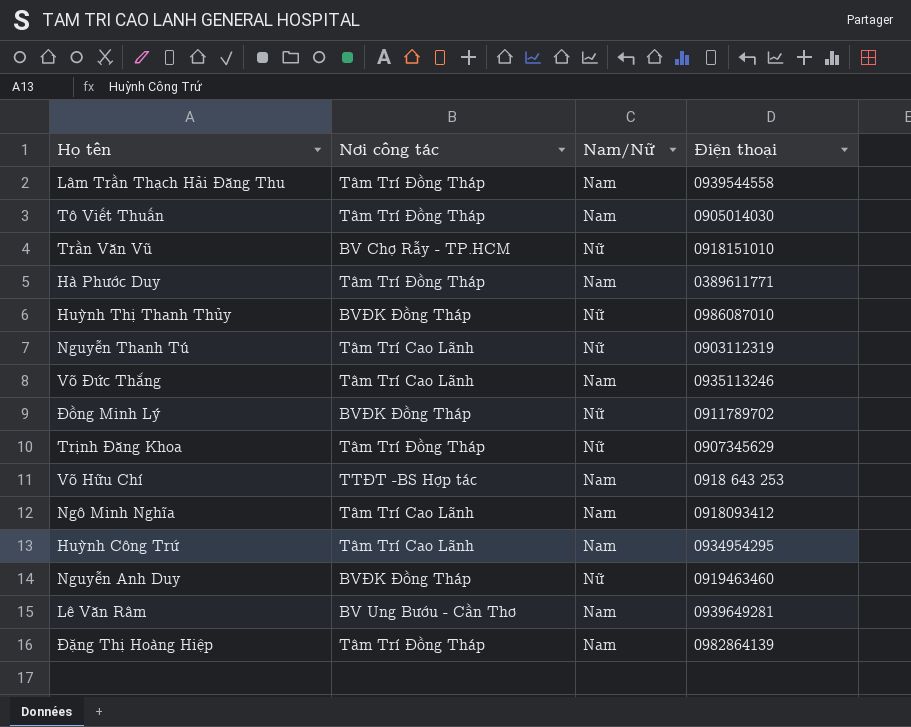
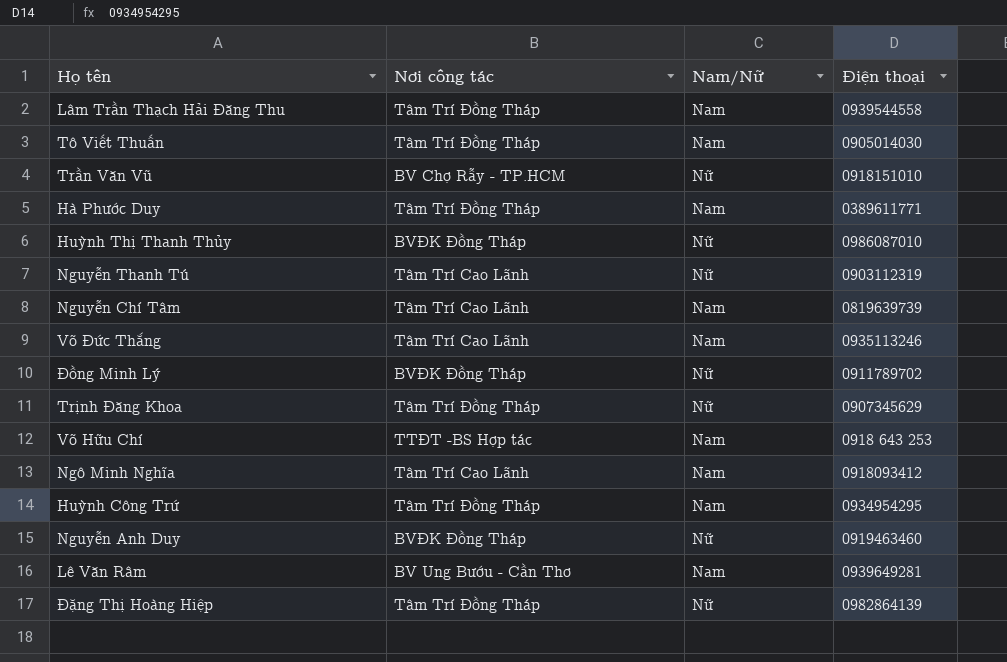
row Nguyễn Chí Tâm: none -> Tâm Trí Cao Lãnh | Nam | 0819639739
Huỳnh Công Trứ | Nơi công tác: Tâm Trí Cao Lãnh -> Tâm Trí Đồng Tháp
Đặng Thị Hoàng Hiệp | Nam/Nữ: Nam -> Nữ

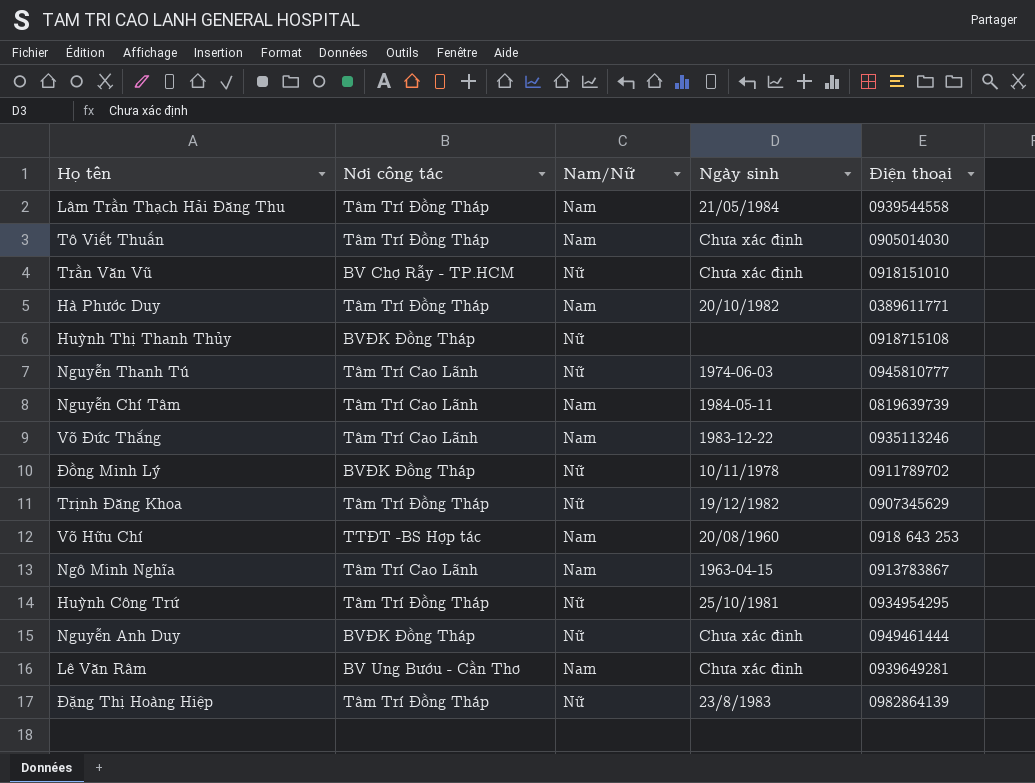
column Ngày sinh | position: none -> 4
Huỳnh Thị Thanh Thủy | Điện thoại: 0986087010 -> 0918715108
Nguyễn Thanh Tú | Điện thoại: 0903112319 -> 0945810777
Ngô Minh Nghĩa | Điện thoại: 0918093412 -> 0913783867
Huỳnh Công Trứ | Nam/Nữ: Nam -> Nữ
Nguyễn Anh Duy | Điện thoại: 0919463460 -> 0949461444

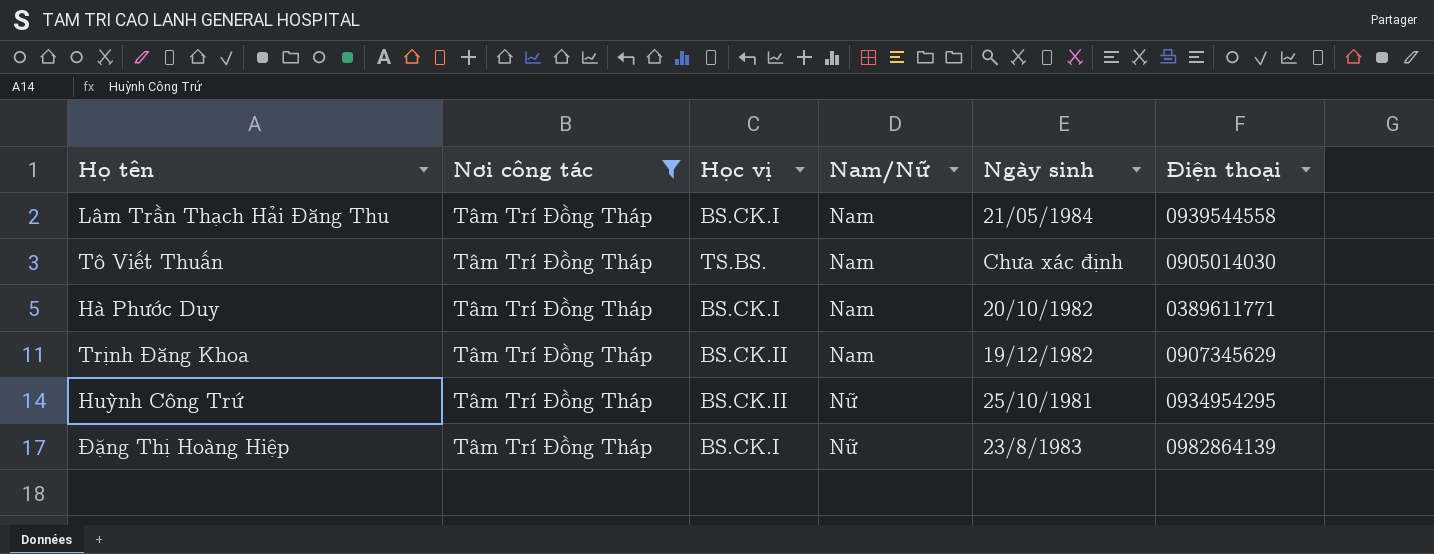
filter: none -> Nơi công tác = Tâm Trí Đồng Tháp
column Học vị | position: none -> 3
Trịnh Đăng Khoa | Nam/Nữ: Nữ -> Nam

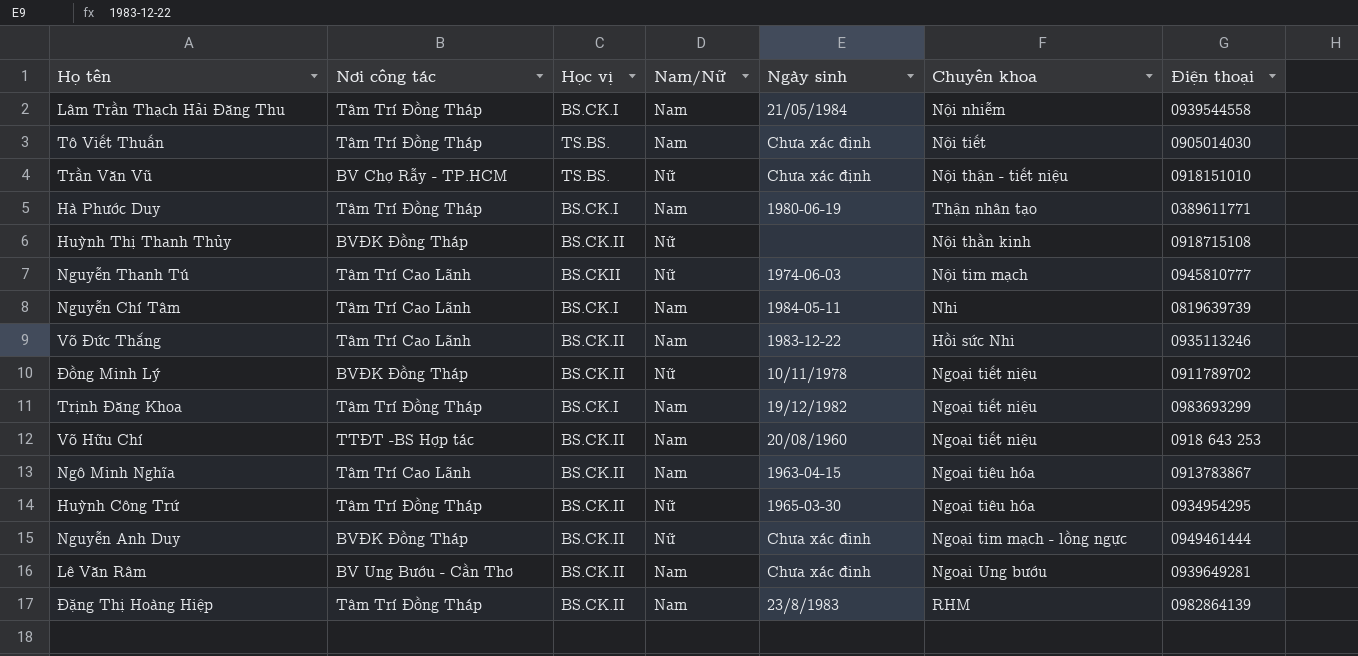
filter: Nơi công tác = Tâm Trí Đồng Tháp -> none
column Chuyên khoa | position: none -> 6
Hà Phước Duy | Ngày sinh: 20/10/1982 -> 1980-06-19
Trịnh Đăng Khoa | Học vị: BS.CK.II -> BS.CK.I
Trịnh Đăng Khoa | Điện thoại: 0907345629 -> 0983693299
Huỳnh Công Trứ | Ngày sinh: 25/10/1981 -> 1965-03-30
Đặng Thị Hoàng Hiệp | Học vị: BS.CK.I -> BS.CK.II
Đặng Thị Hoàng Hiệp | Nam/Nữ: Nữ -> Nam

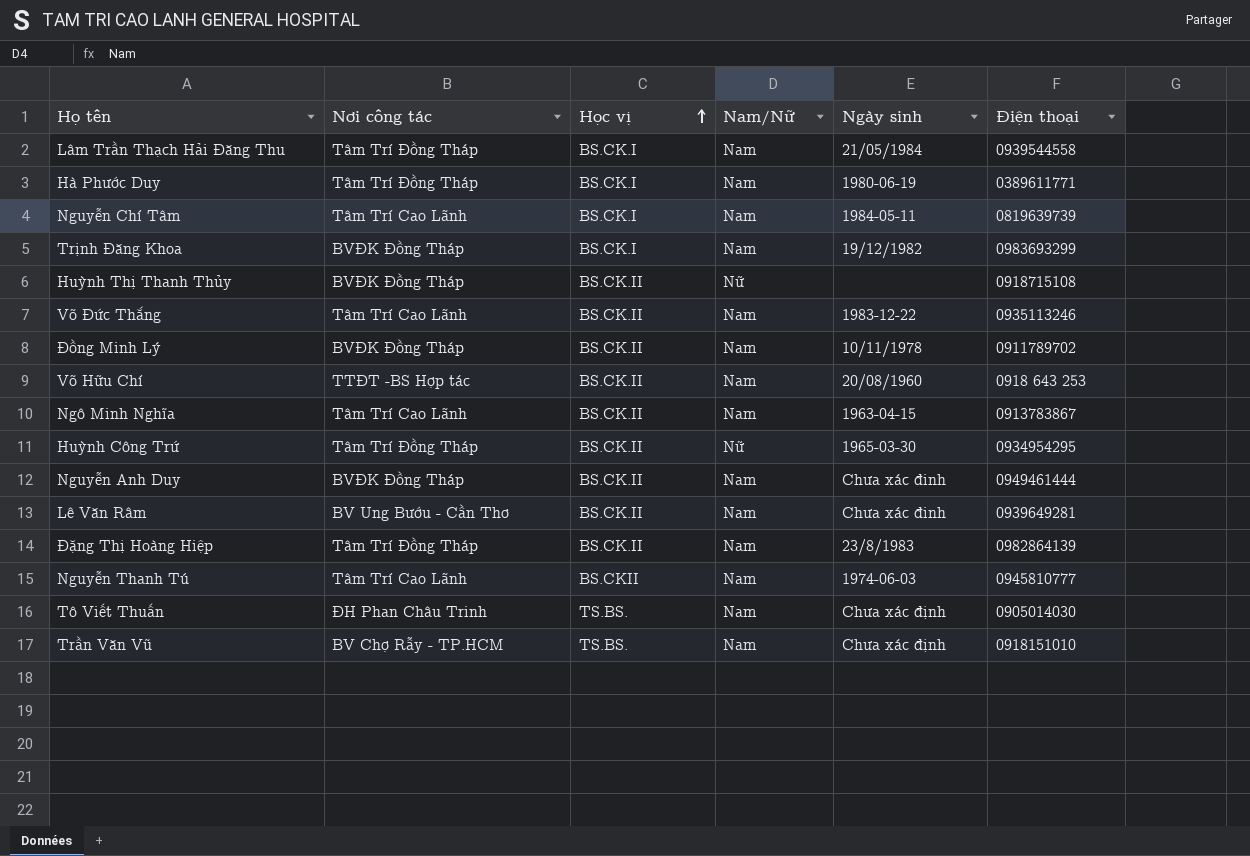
row order: none -> Học vị ascending
column Chuyên khoa | position: 6 -> none
Trịnh Đăng Khoa | Nơi công tác: Tâm Trí Đồng Tháp -> BVĐK Đồng Tháp
Đồng Minh Lý | Nam/Nữ: Nữ -> Nam
Nguyễn Anh Duy | Nam/Nữ: Nữ -> Nam
Nguyễn Thanh Tú | Nam/Nữ: Nữ -> Nam
Tô Viết Thuấn | Nơi công tác: Tâm Trí Đồng Tháp -> ĐH Phan Châu Trinh
Trần Văn Vũ | Nam/Nữ: Nữ -> Nam

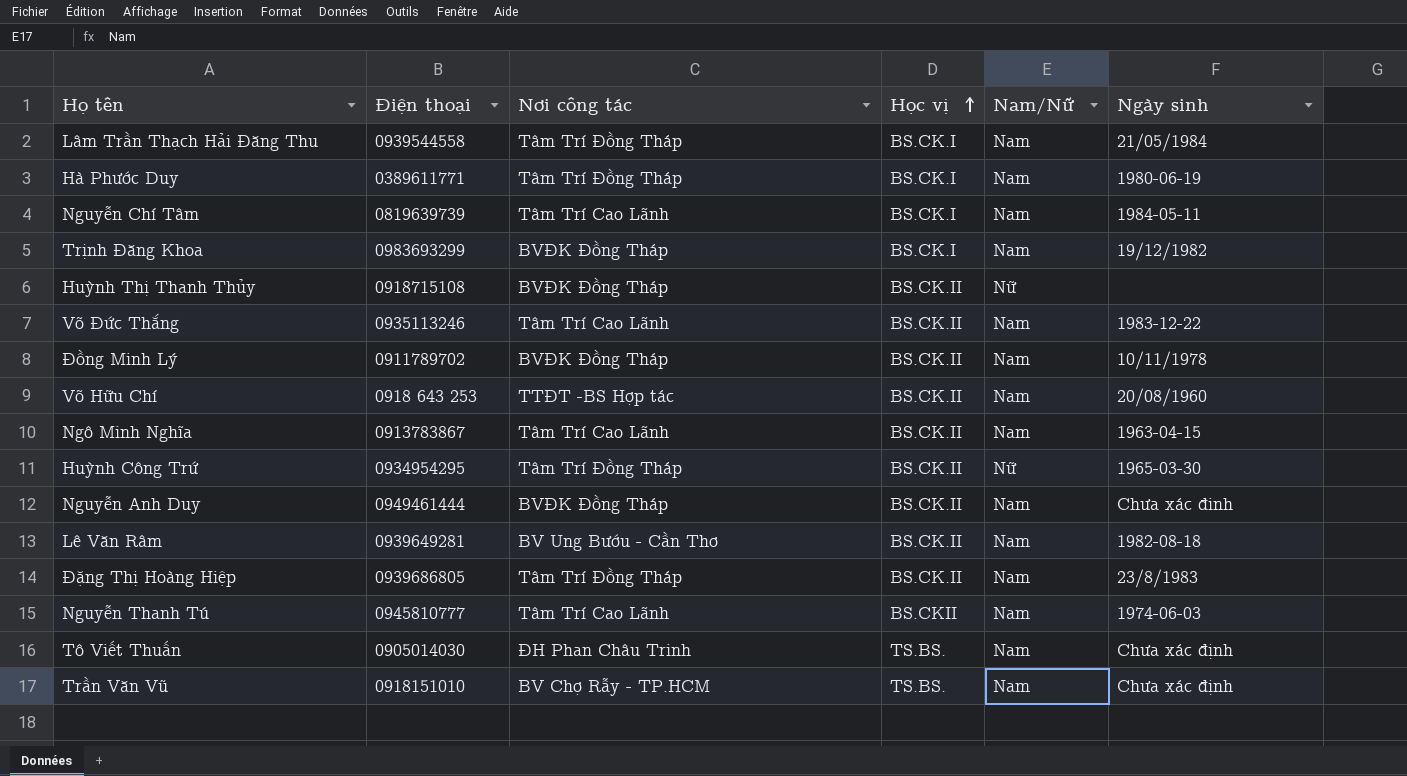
column Điện thoại | position: 6 -> 2
Lê Văn Râm | Ngày sinh: Chưa xác đinh -> 1982-08-18
Đặng Thị Hoàng Hiệp | Điện thoại: 0982864139 -> 0939686805

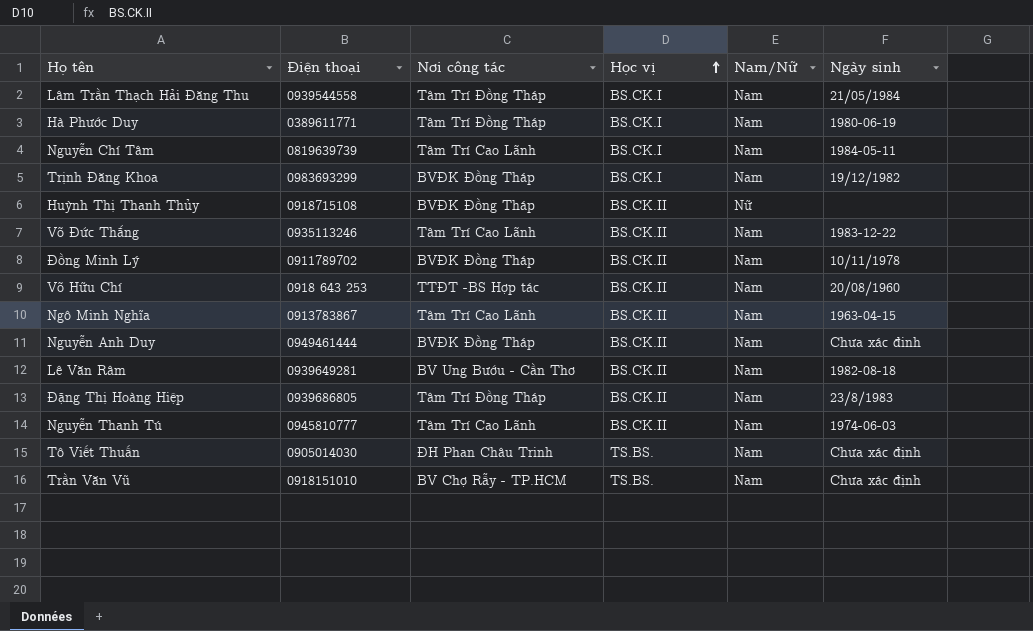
row Huỳnh Công Trứ: 0934954295 | Tâm Trí Đồng Tháp | BS.CK.II | Nữ | 1965-03-30 -> none
Nguyễn Thanh Tú | Học vị: BS.CKII -> BS.CK.II

